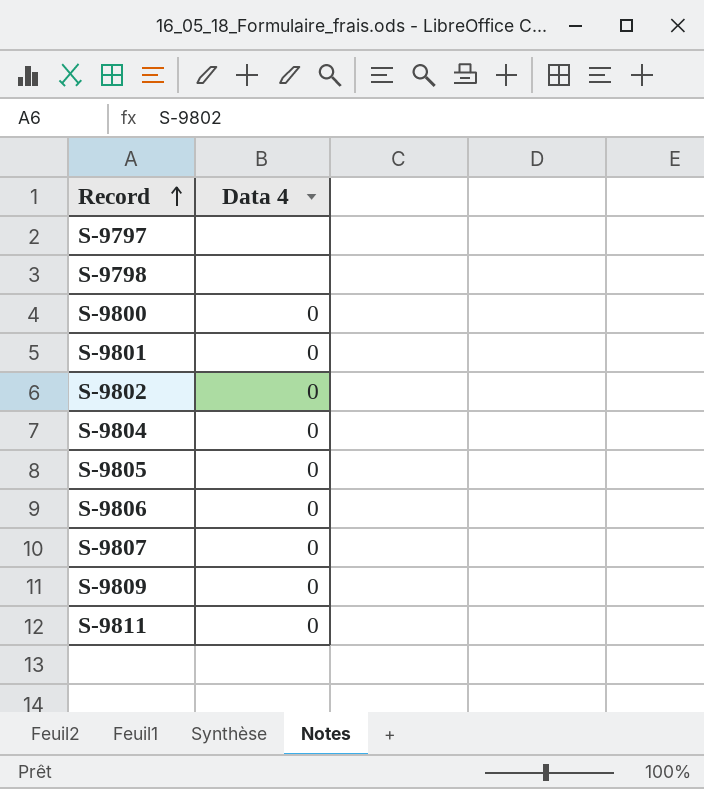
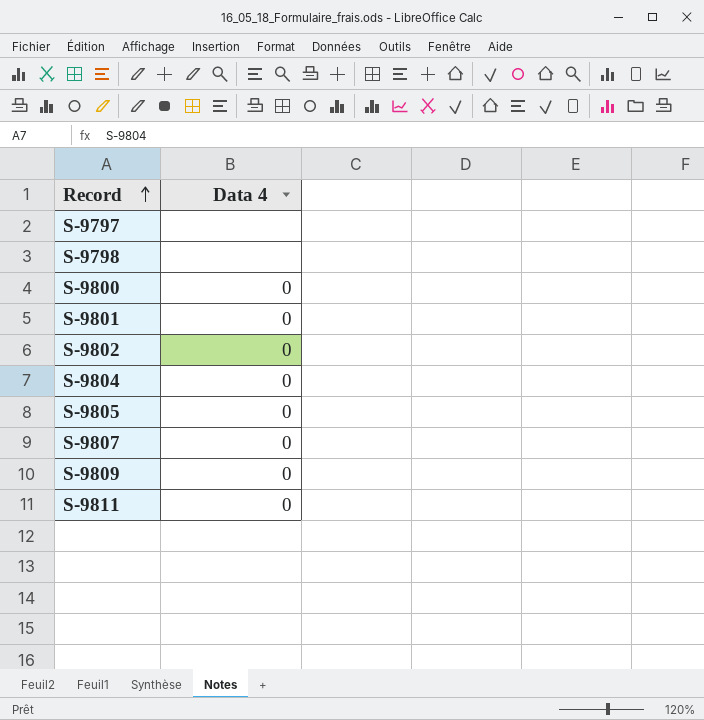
row S-9806: 0 -> none

